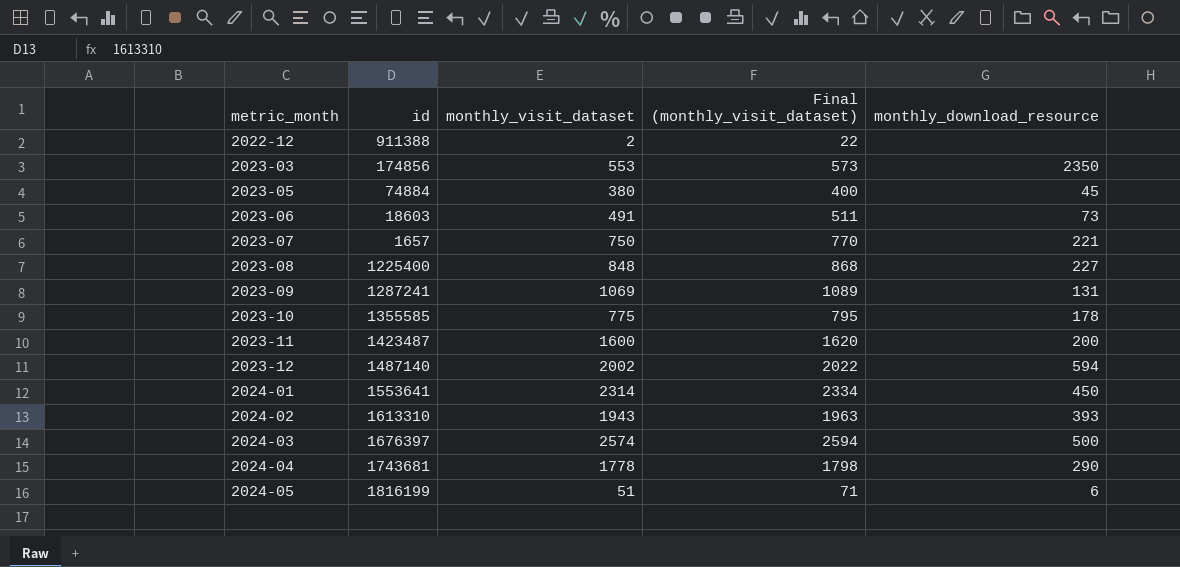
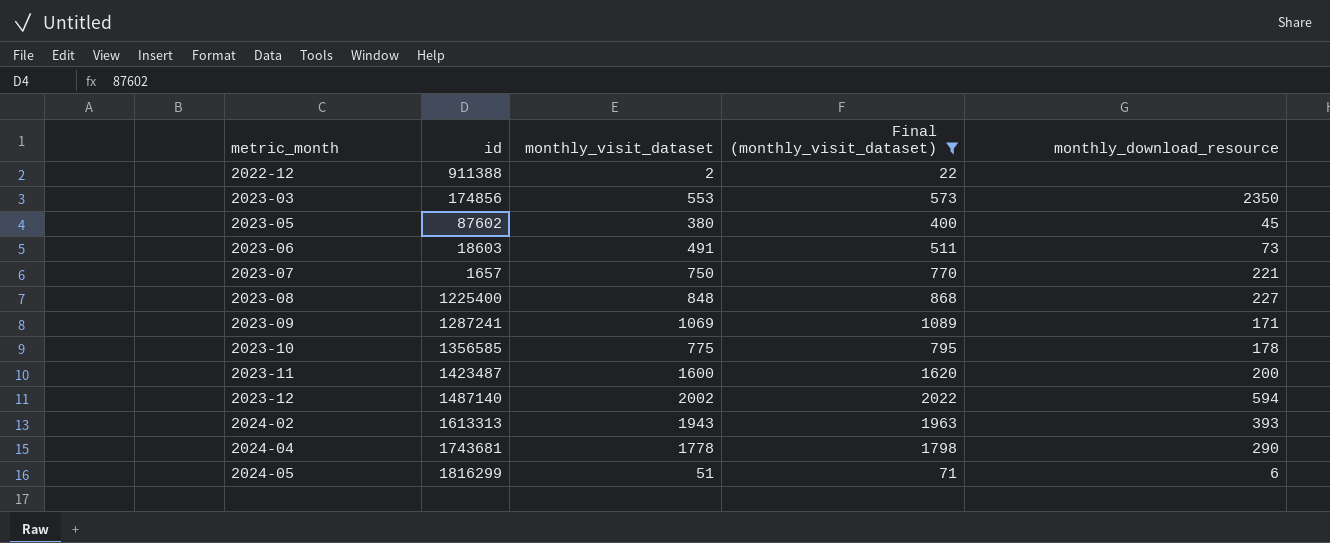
filter: none -> Final (monthly_visit_dataset) <= 2022
2023-05 | id: 74884 -> 87602
2023-09 | monthly_download_resource: 131 -> 171
2023-10 | id: 1355585 -> 1356585
2024-02 | id: 1613310 -> 1613313
2024-05 | id: 1816199 -> 1816299

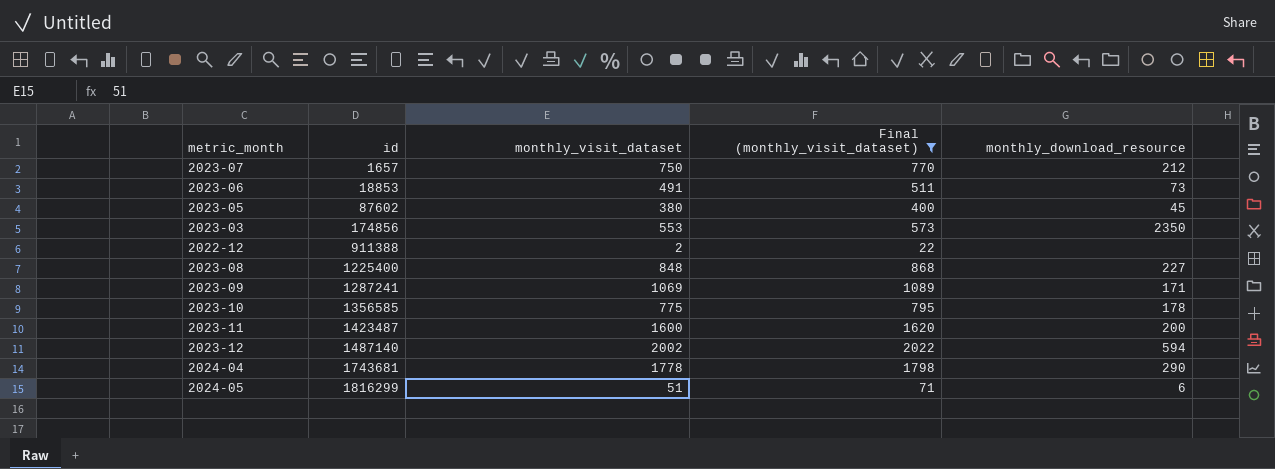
row order: metric_month ascending -> id ascending
row 2024-02: 1613313 | 1943 | 1963 | 393 -> none
2023-07 | monthly_download_resource: 221 -> 212
2023-06 | id: 18603 -> 18853

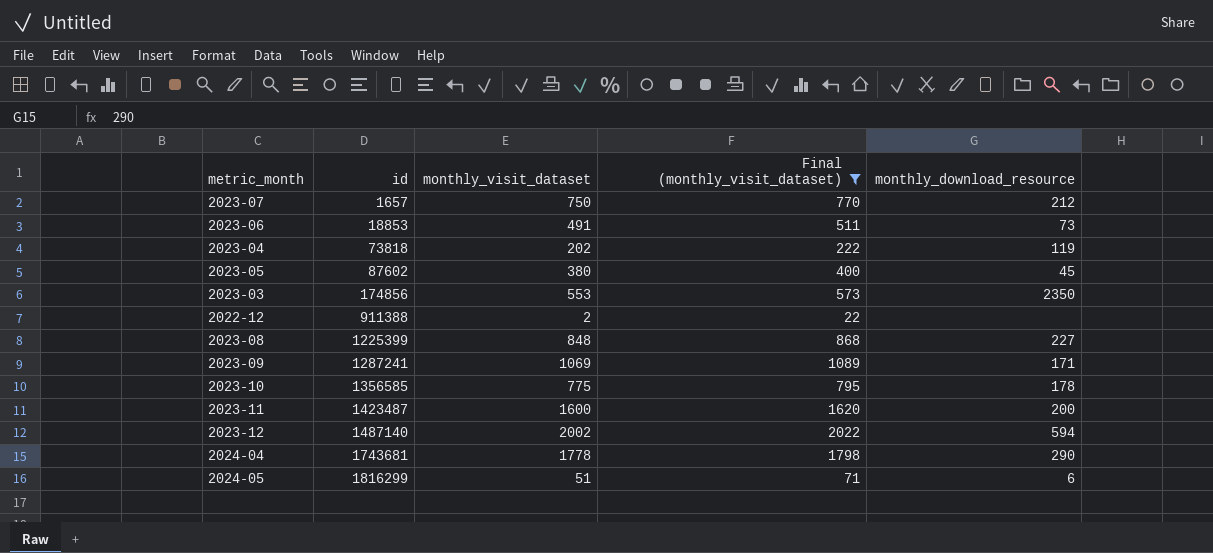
row 2023-04: none -> 73818 | 202 | 222 | 119
2023-08 | id: 1225400 -> 1225399

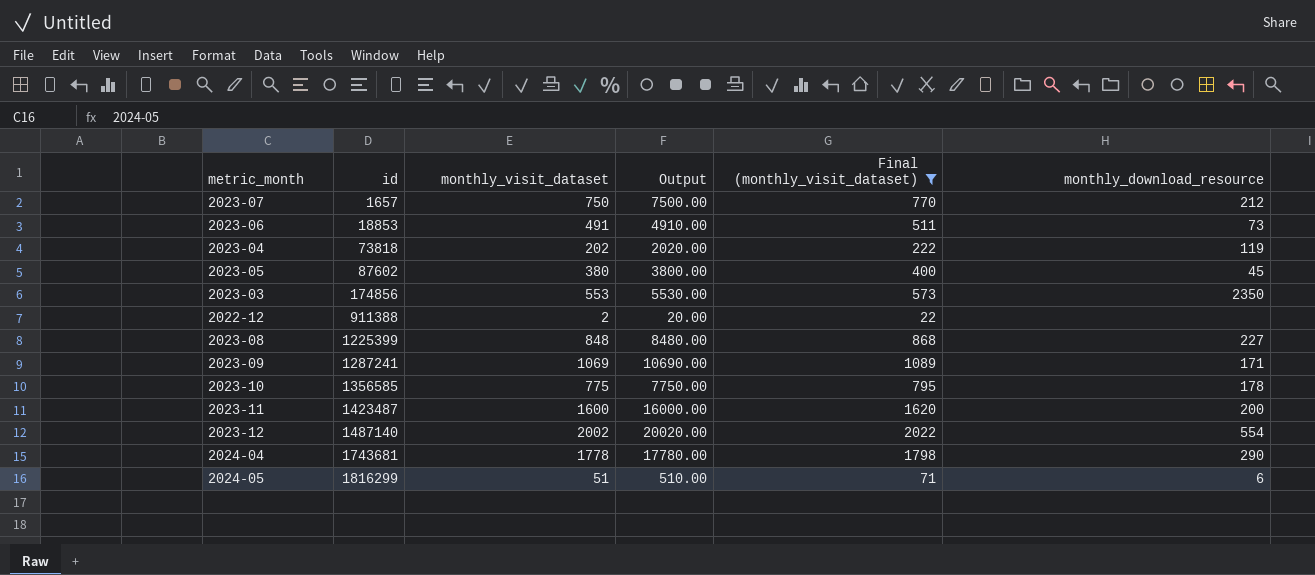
column Output | formula: none -> [monthly_visit_dataset] * 10
2023-12 | monthly_download_resource: 594 -> 554

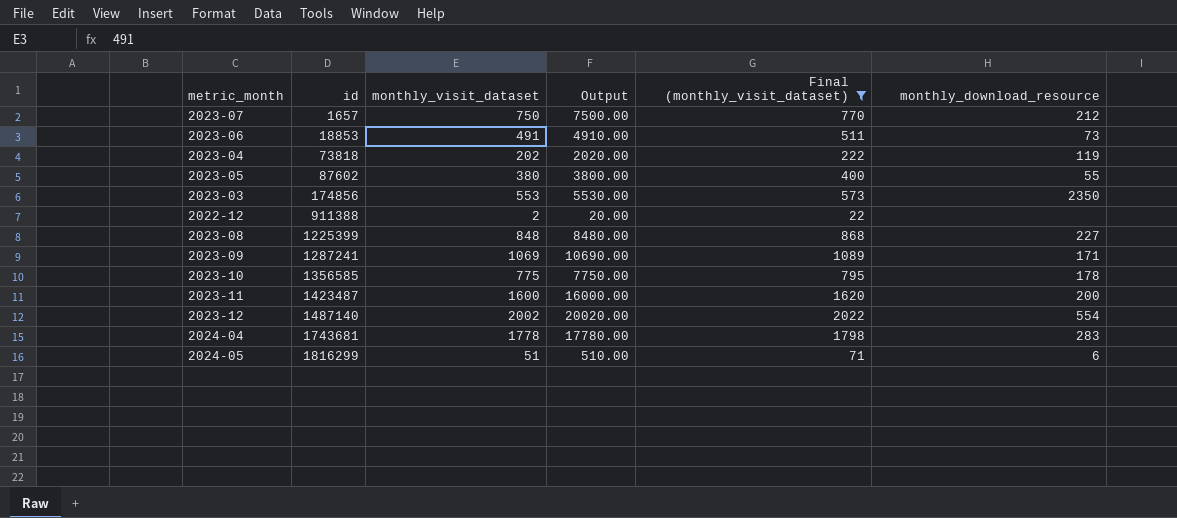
2023-05 | monthly_download_resource: 45 -> 55
2024-04 | monthly_download_resource: 290 -> 283

